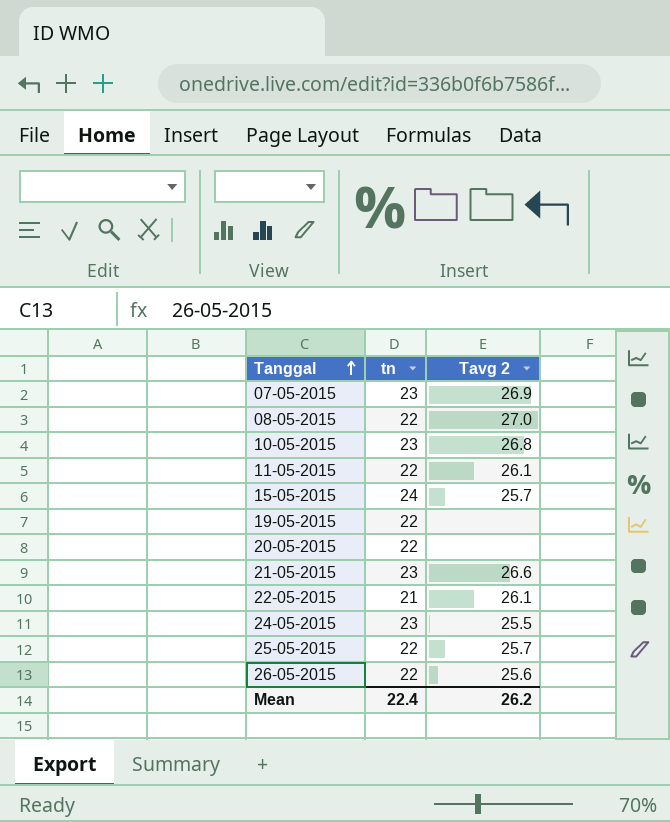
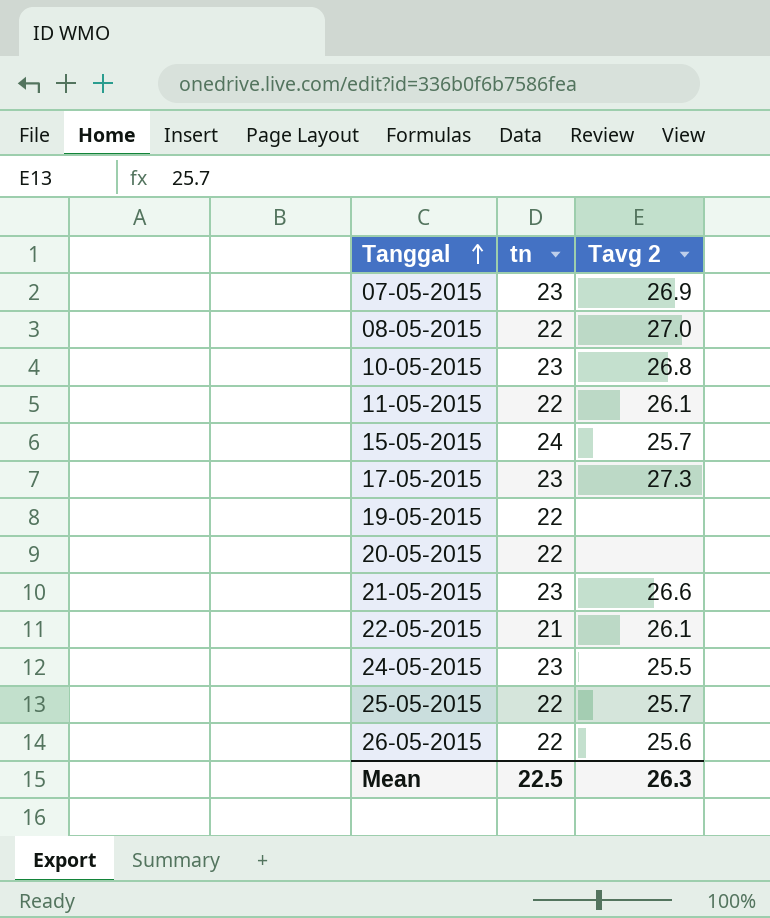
row 17-05-2015: none -> 23 | 27.3
Mean | tn: 22.4 -> 22.5
Mean | Tavg 2: 26.2 -> 26.3

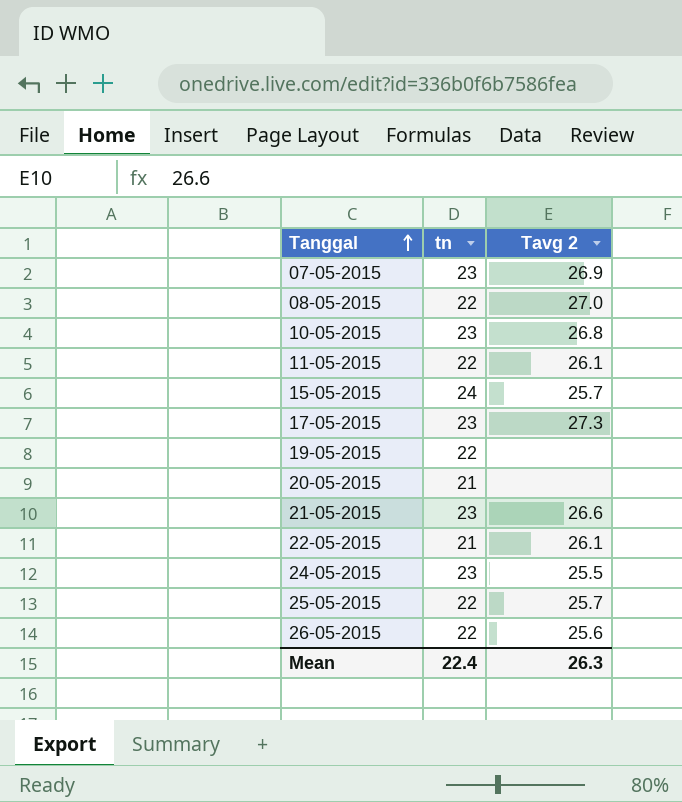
20-05-2015 | tn: 22 -> 21
Mean | tn: 22.5 -> 22.4

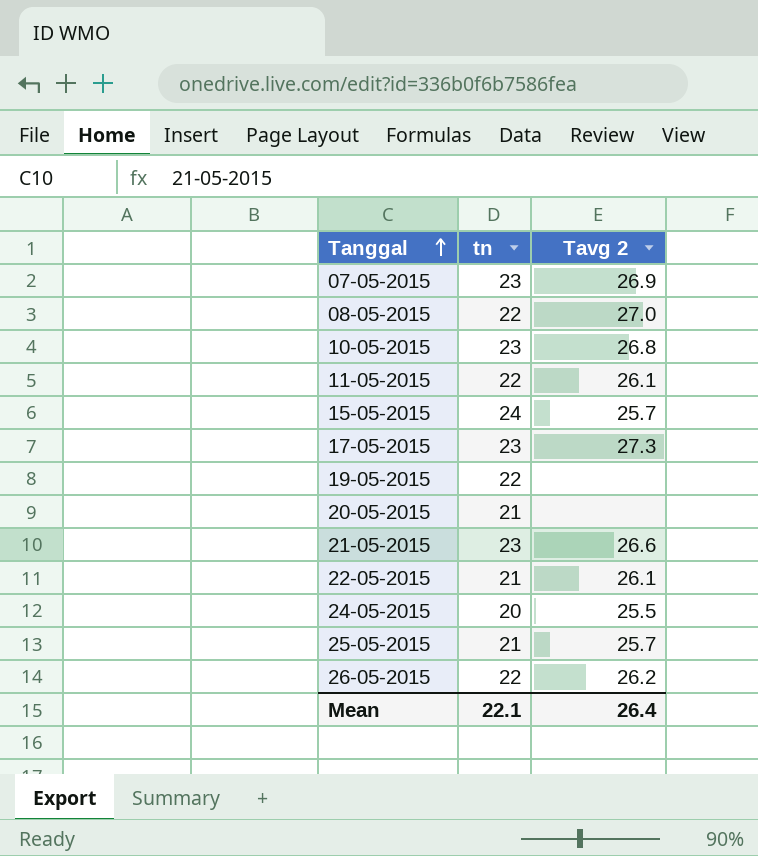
24-05-2015 | tn: 23 -> 20
25-05-2015 | tn: 22 -> 21
26-05-2015 | Tavg 2: 25.6 -> 26.2
Mean | tn: 22.4 -> 22.1
Mean | Tavg 2: 26.3 -> 26.4

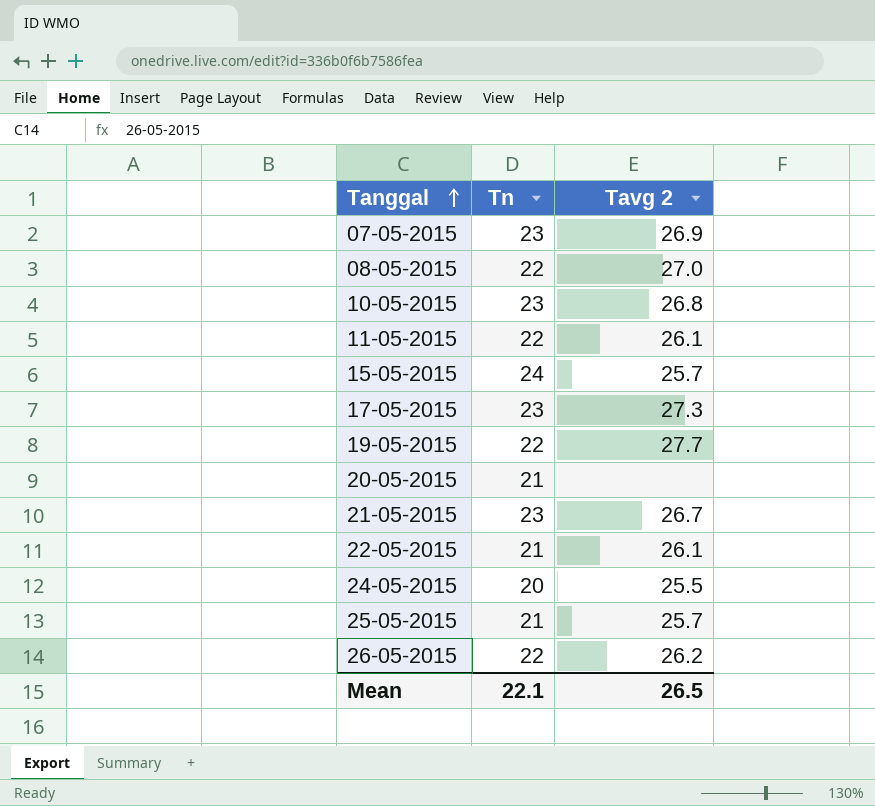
column name: tn -> Tn
19-05-2015 | Tavg 2: none -> 27.7
21-05-2015 | Tavg 2: 26.6 -> 26.7
Mean | Tavg 2: 26.4 -> 26.5

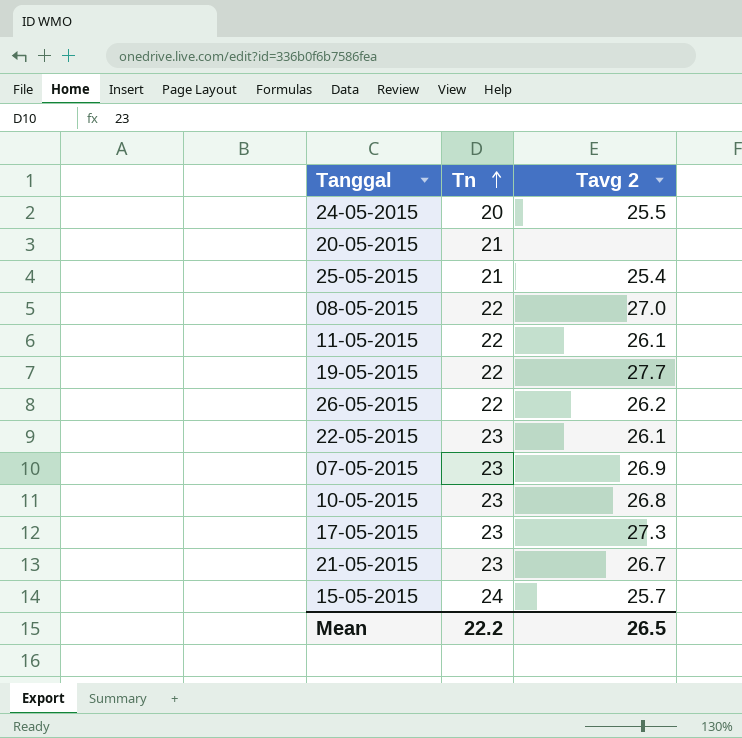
row order: Tanggal ascending -> Tn ascending
25-05-2015 | Tavg 2: 25.7 -> 25.4
22-05-2015 | Tn: 21 -> 23
Mean | Tn: 22.1 -> 22.2

